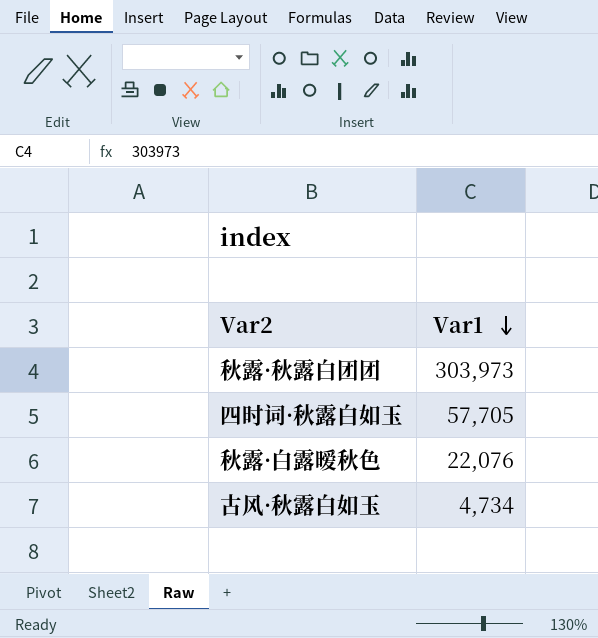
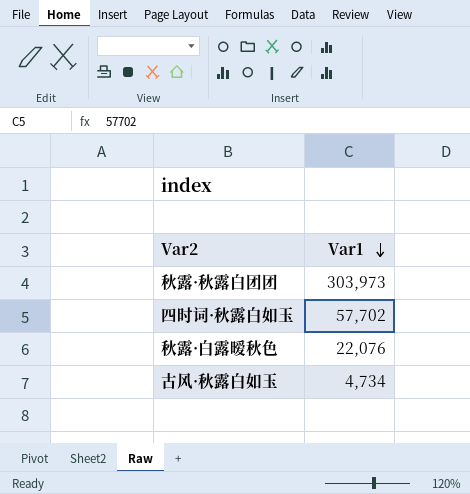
四时词·秋露白如玉 | Var1: 57,705 -> 57,702

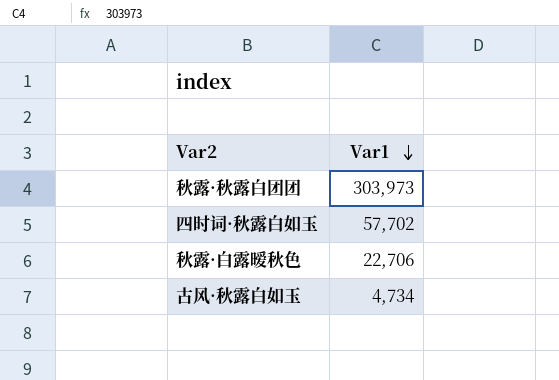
秋露·白露暧秋色 | Var1: 22,076 -> 22,706

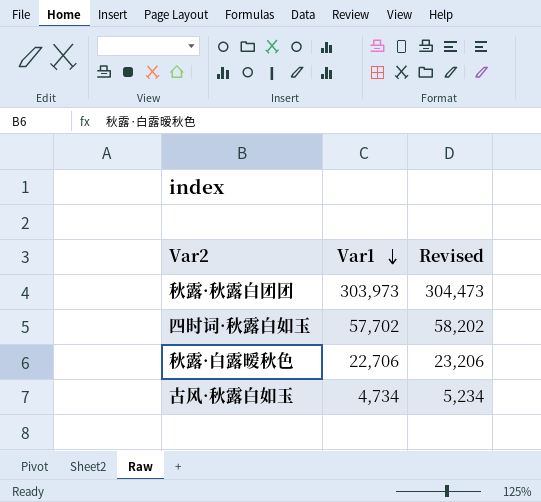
column Revised | formula: none -> [Var1] + 500

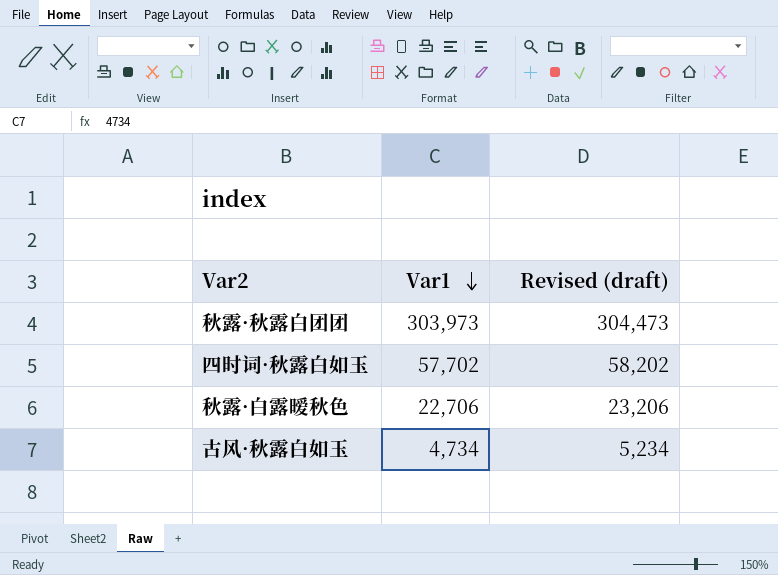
column name: Revised -> Revised (draft)

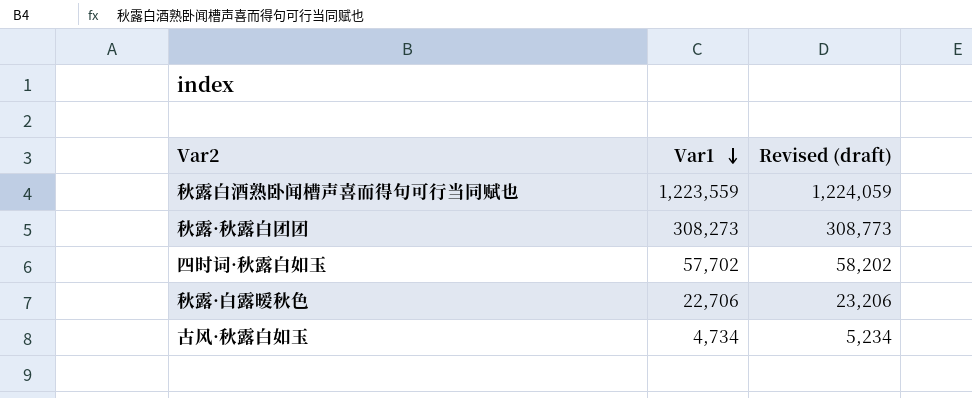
row 秋露白酒熟卧闻槽声喜而得句可行当同赋也: none -> 1,223,559 | 1,224,059
秋露·秋露白团团 | Var1: 303,973 -> 308,273
秋露·秋露白团团 | Revised (draft): 304,473 -> 308,773

